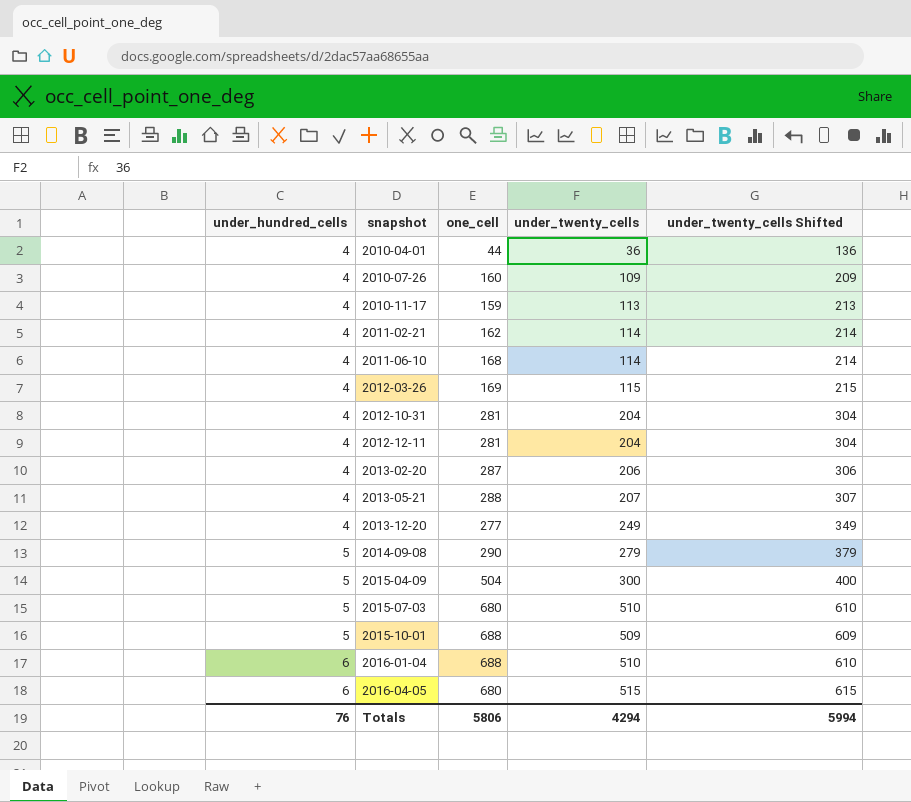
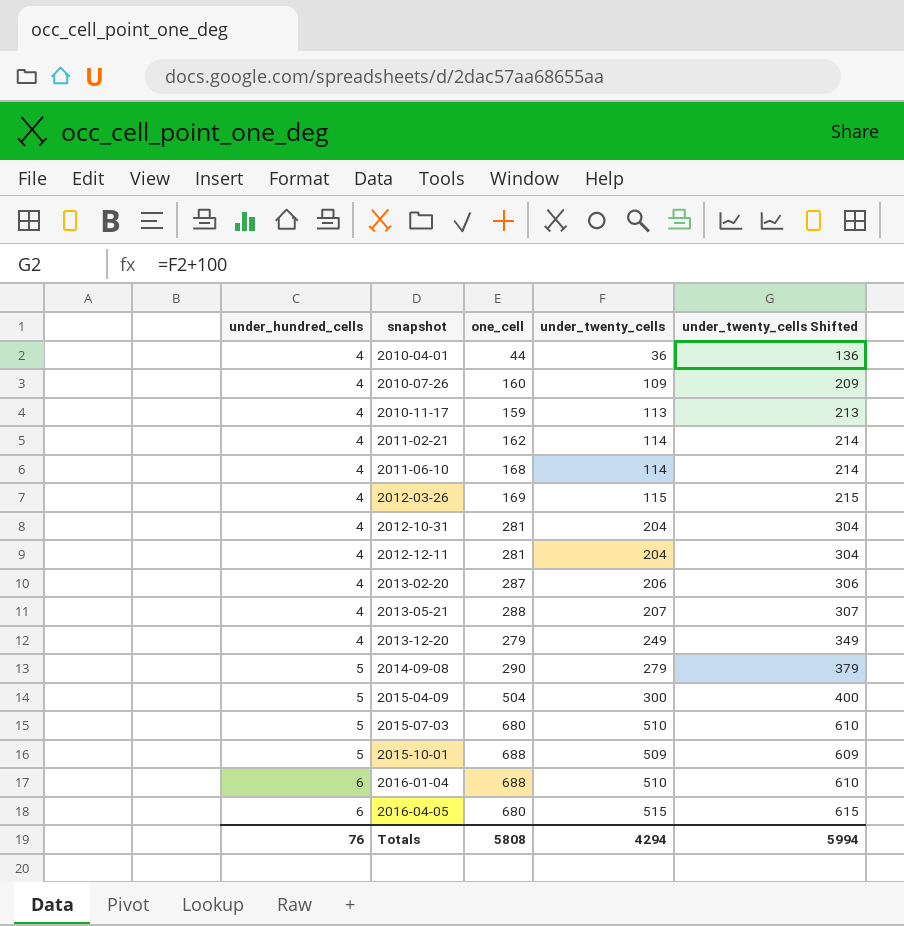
2013-12-20 | one_cell: 277 -> 279
Totals | one_cell: 5806 -> 5808

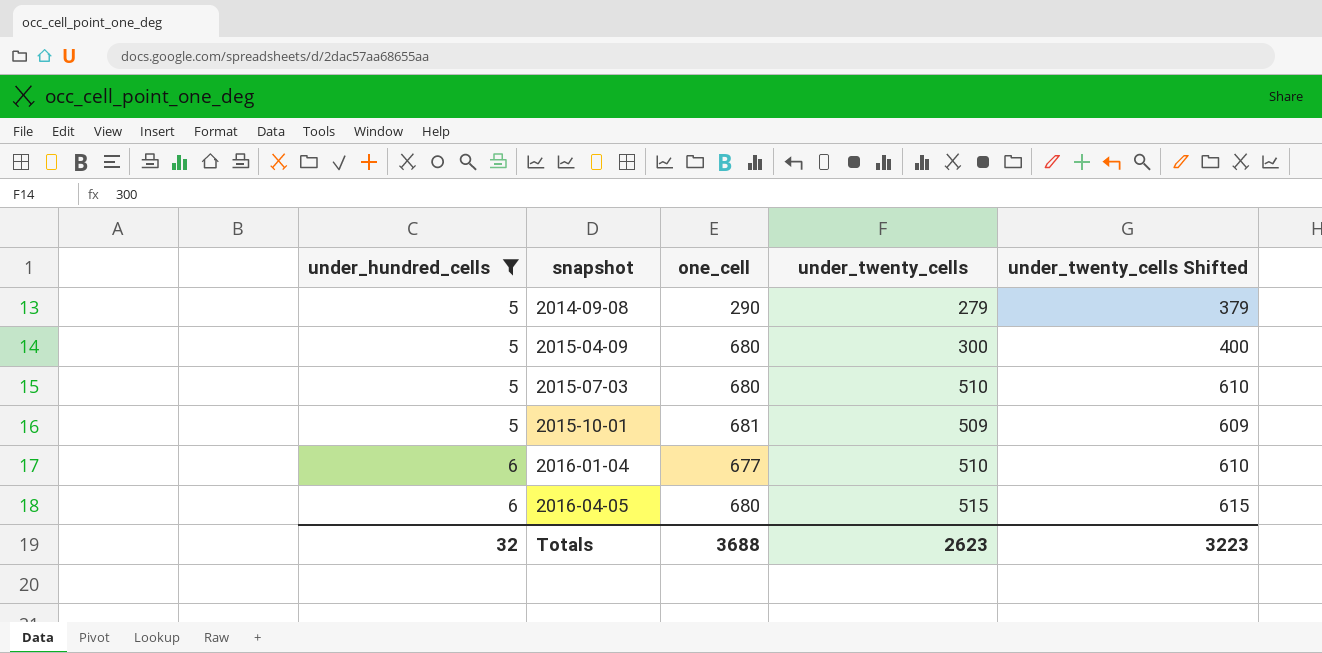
filter: none -> under_hundred_cells != 4
2015-04-09 | one_cell: 504 -> 680
2015-10-01 | one_cell: 688 -> 681
2016-01-04 | one_cell: 688 -> 677
Totals | under_hundred_cells: 76 -> 32
Totals | one_cell: 5808 -> 3688
Totals | under_twenty_cells: 4294 -> 2623
Totals | under_twenty_cells Shifted: 5994 -> 3223

